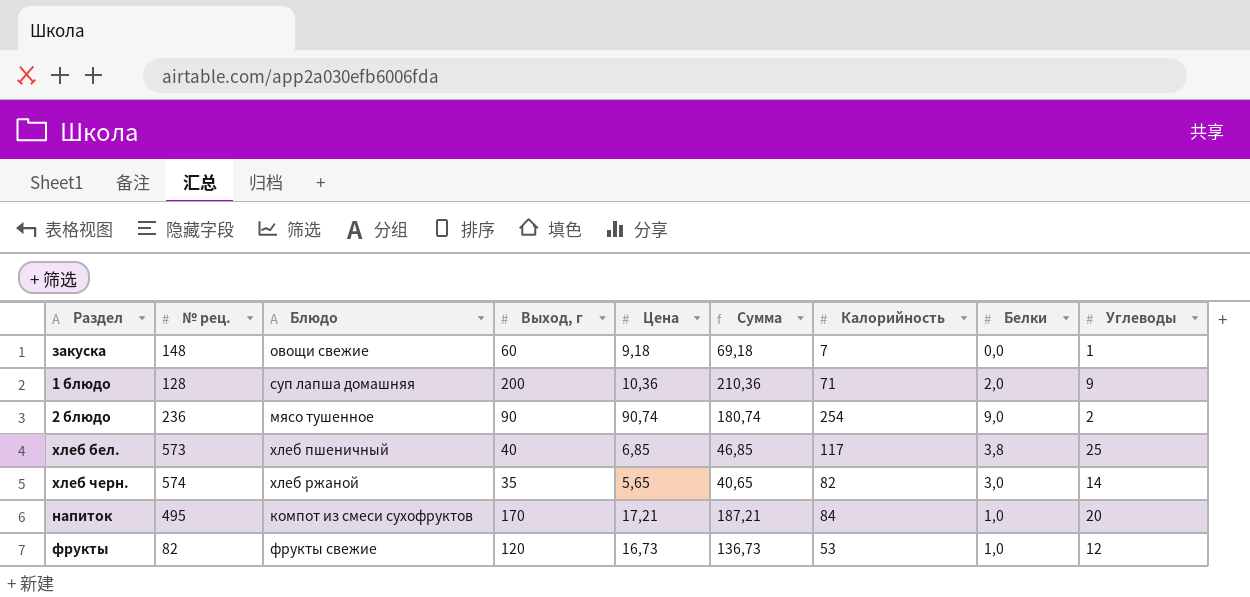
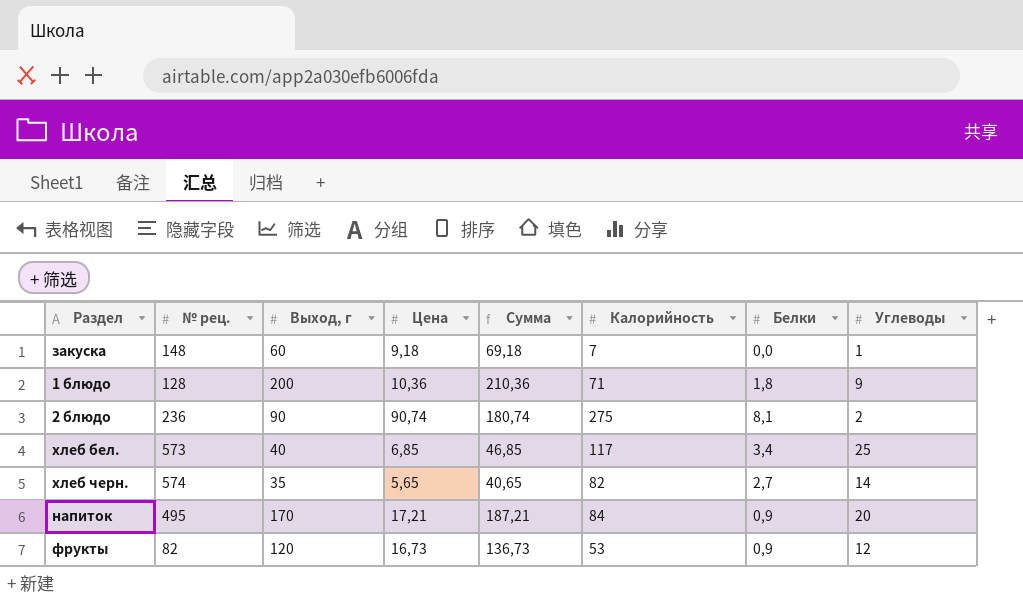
column Блюдо | position: 3 -> none
1 блюдо | Белки: 2,0 -> 1,8
2 блюдо | Калорийность: 254 -> 275
2 блюдо | Белки: 9,0 -> 8,1
хлеб бел. | Белки: 3,8 -> 3,4
хлеб черн. | Белки: 3,0 -> 2,7
напиток | Белки: 1,0 -> 0,9
фрукты | Белки: 1,0 -> 0,9

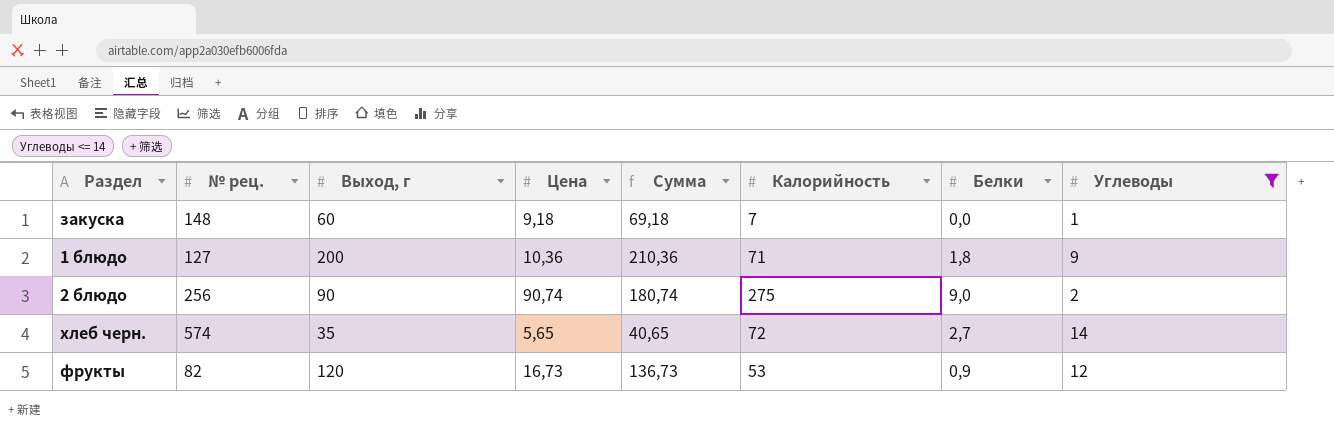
filter: none -> Углеводы <= 14
1 блюдо | № рец.: 128 -> 127
2 блюдо | № рец.: 236 -> 256
2 блюдо | Белки: 8,1 -> 9,0
хлеб черн. | Калорийность: 82 -> 72

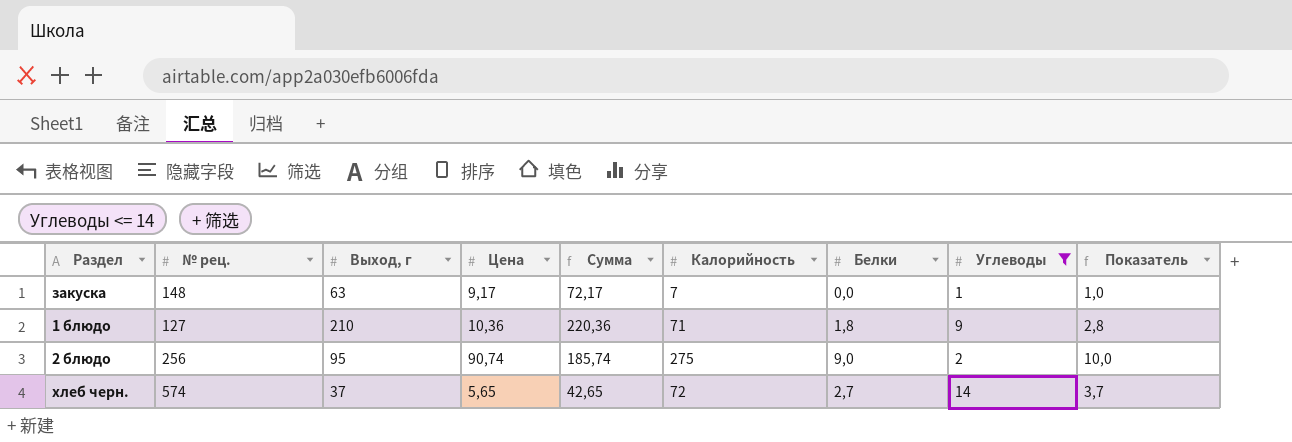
column Показатель | formula: none -> [Белки] + 1
row фрукты: 82 | 120 | 16,73 | 136,73 | 53 | 0,9 | 12 -> none
закуска | Выход, г: 60 -> 63
закуска | Цена: 9,18 -> 9,17
закуска | Сумма: 69,18 -> 72,17
1 блюдо | Выход, г: 200 -> 210
1 блюдо | Сумма: 210,36 -> 220,36
2 блюдо | Выход, г: 90 -> 95
2 блюдо | Сумма: 180,74 -> 185,74
хлеб черн. | Выход, г: 35 -> 37
хлеб черн. | Сумма: 40,65 -> 42,65

